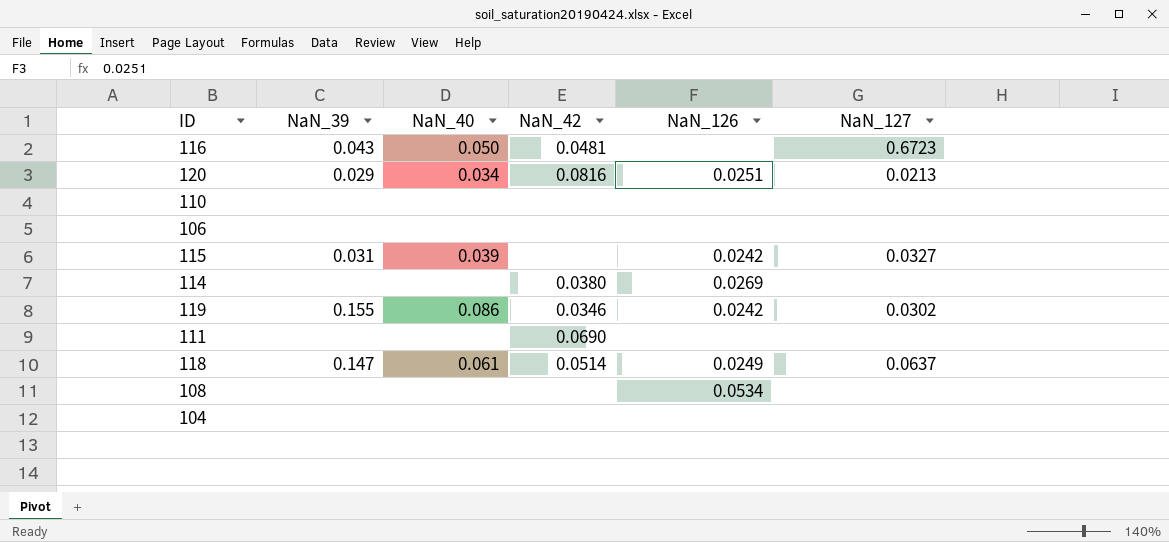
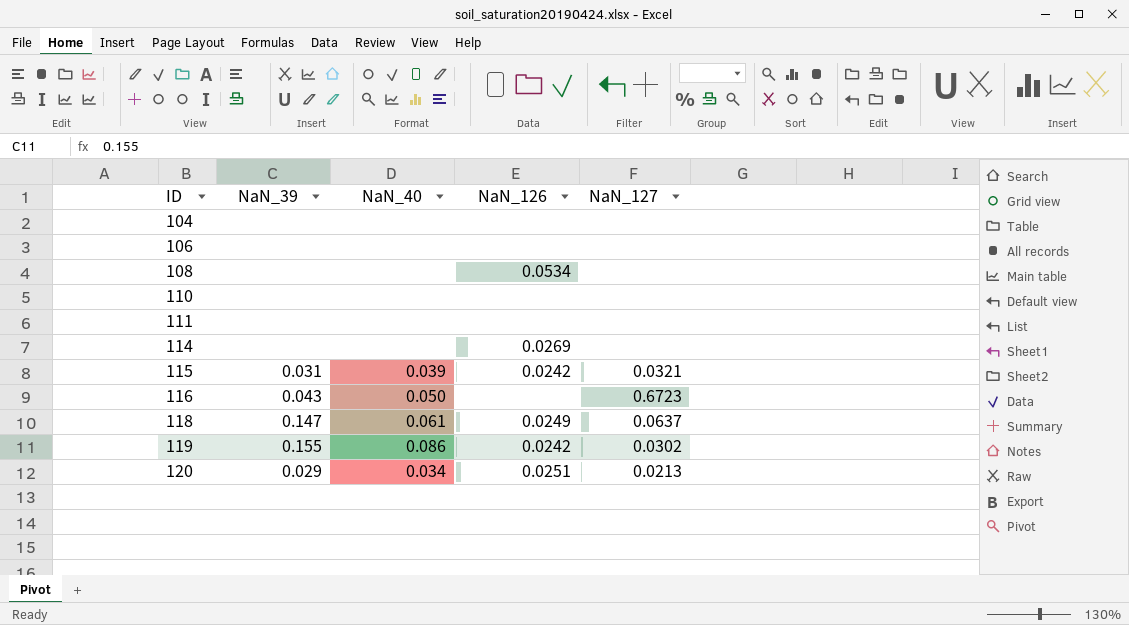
row order: none -> ID ascending
column NaN_42 | position: 4 -> none
115 | NaN_127: 0.0327 -> 0.0321

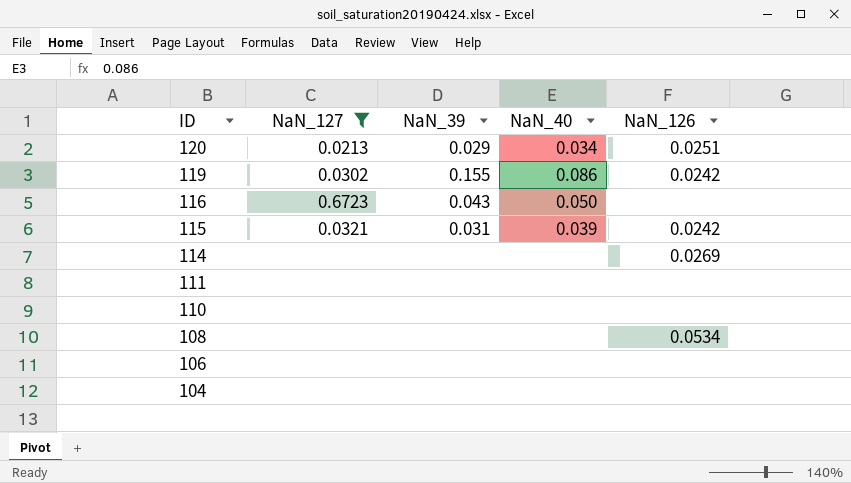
filter: none -> NaN_127 != 0.0637
row order: ID ascending -> ID descending
column NaN_127 | position: 5 -> 2

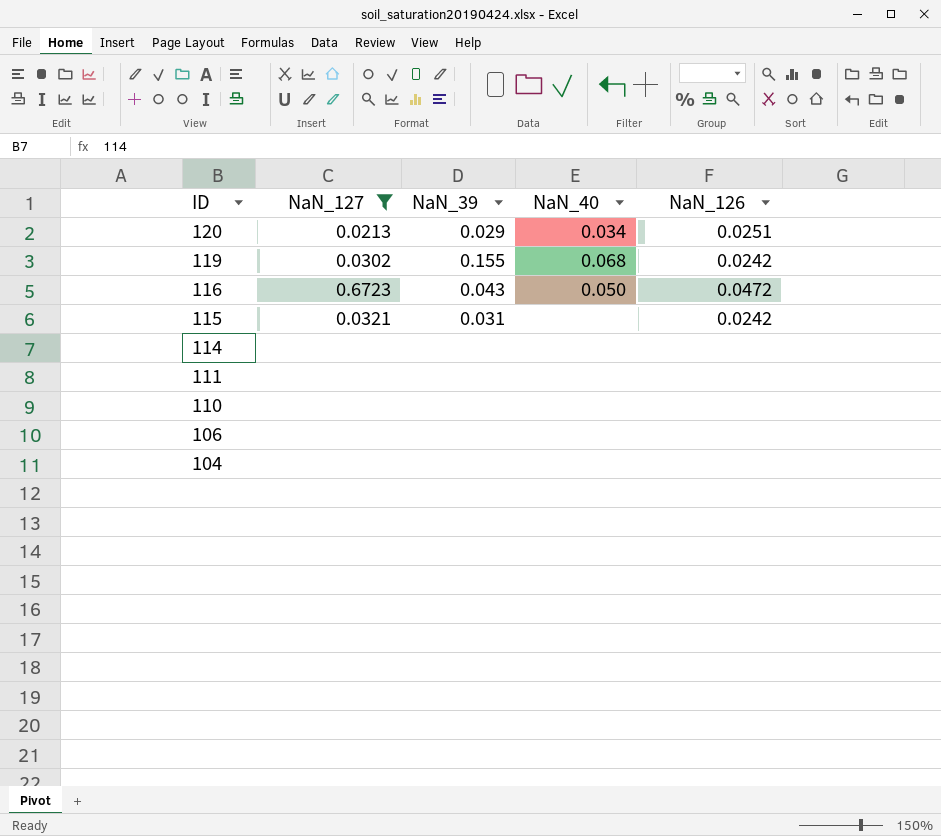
row 108: none | none | none | 0.0534 -> none
119 | NaN_40: 0.086 -> 0.068
116 | NaN_126: none -> 0.0472
115 | NaN_40: 0.039 -> none
114 | NaN_126: 0.0269 -> none

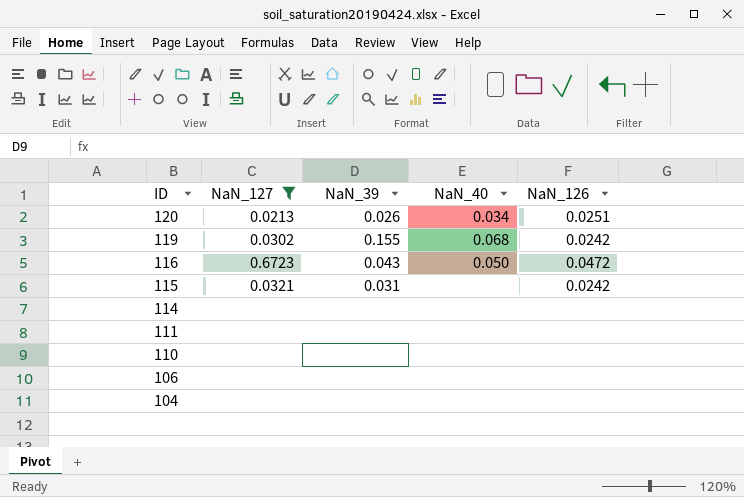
120 | NaN_39: 0.029 -> 0.026

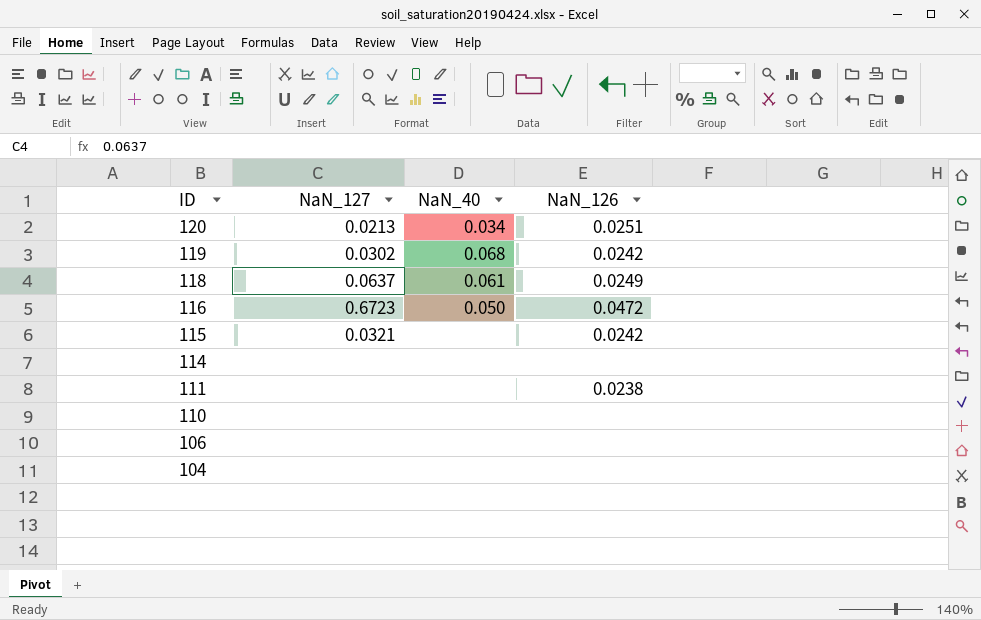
filter: NaN_127 != 0.0637 -> none
column NaN_39 | position: 3 -> none
111 | NaN_126: none -> 0.0238

